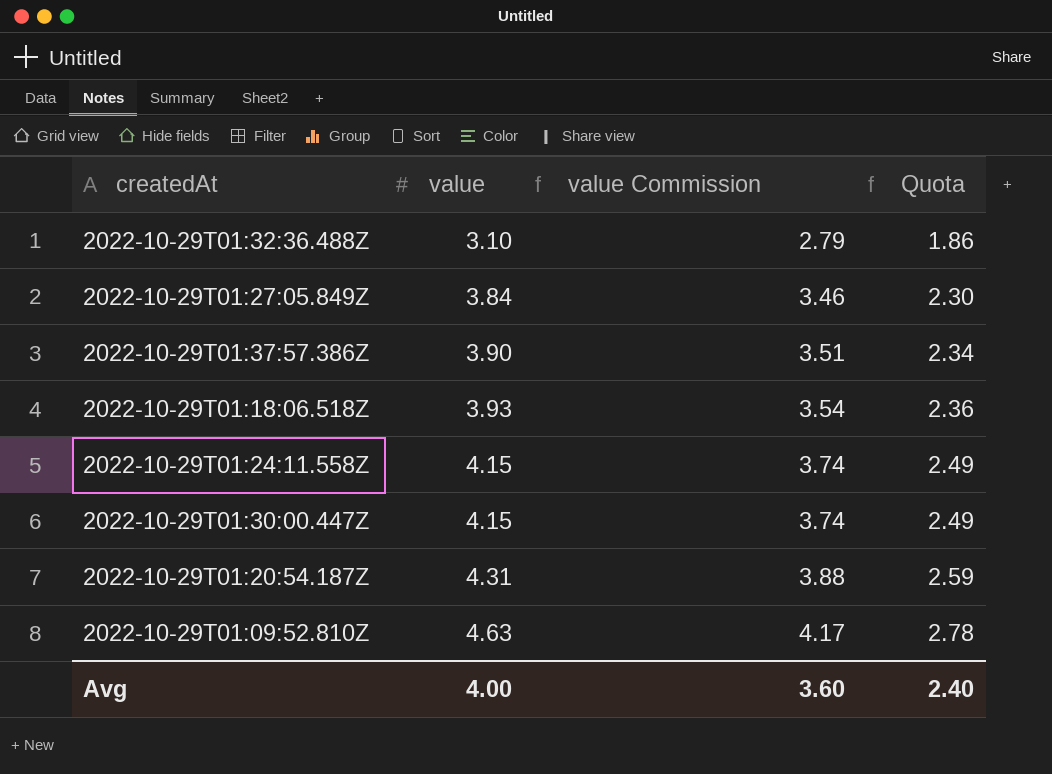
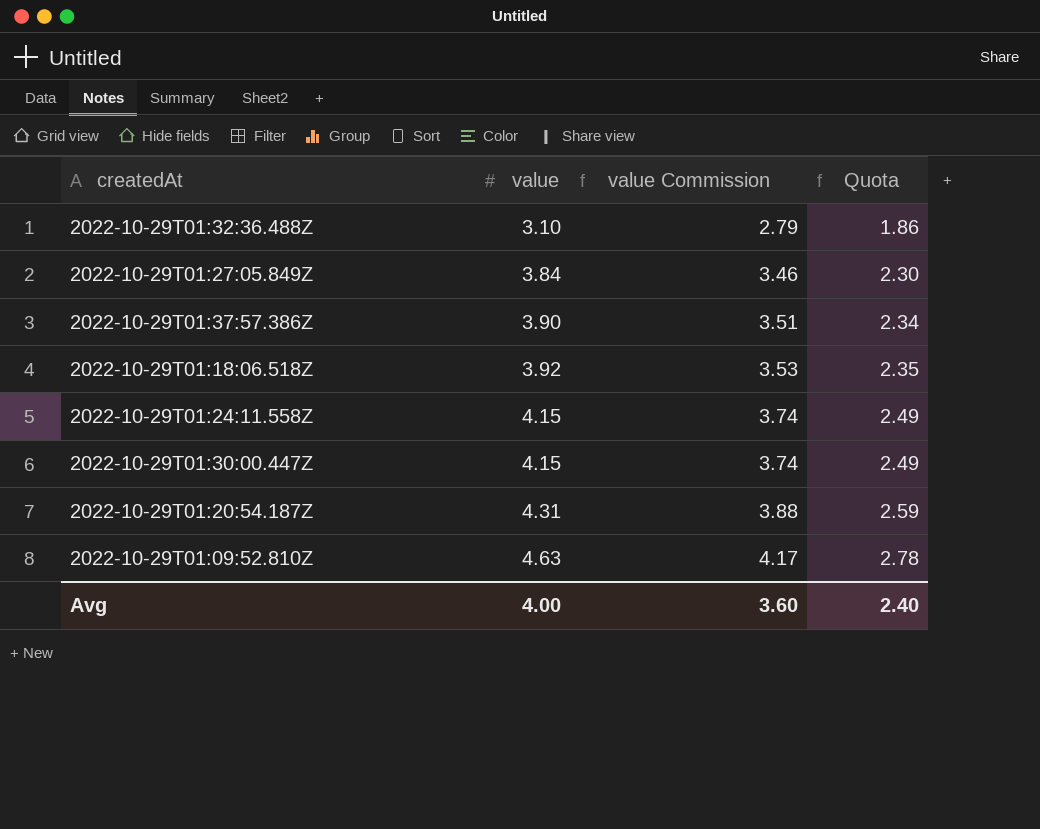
2022-10-29T01:18:06.518Z | value: 3.93 -> 3.92
2022-10-29T01:18:06.518Z | value Commission: 3.54 -> 3.53
2022-10-29T01:18:06.518Z | Quota: 2.36 -> 2.35

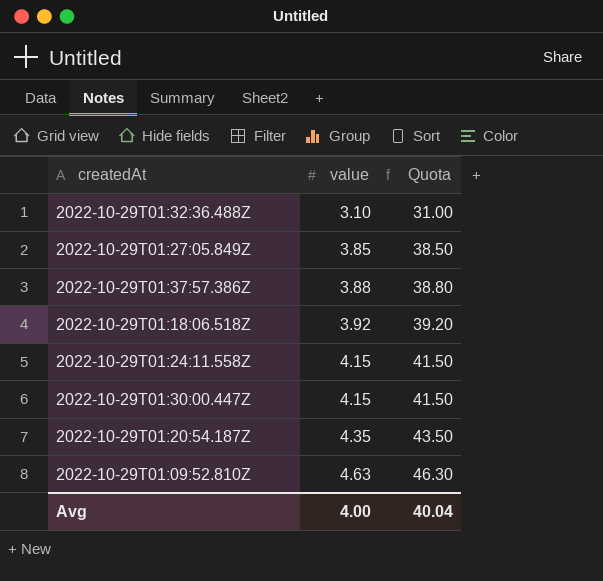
column value Commission | formula: [value] * 0.9 -> none
column Quota | formula: [value] * 0.6 -> [value] * 10
2022-10-29T01:27:05.849Z | value: 3.84 -> 3.85
2022-10-29T01:37:57.386Z | value: 3.90 -> 3.88
2022-10-29T01:20:54.187Z | value: 4.31 -> 4.35
Avg | Quota: 2.40 -> 40.04

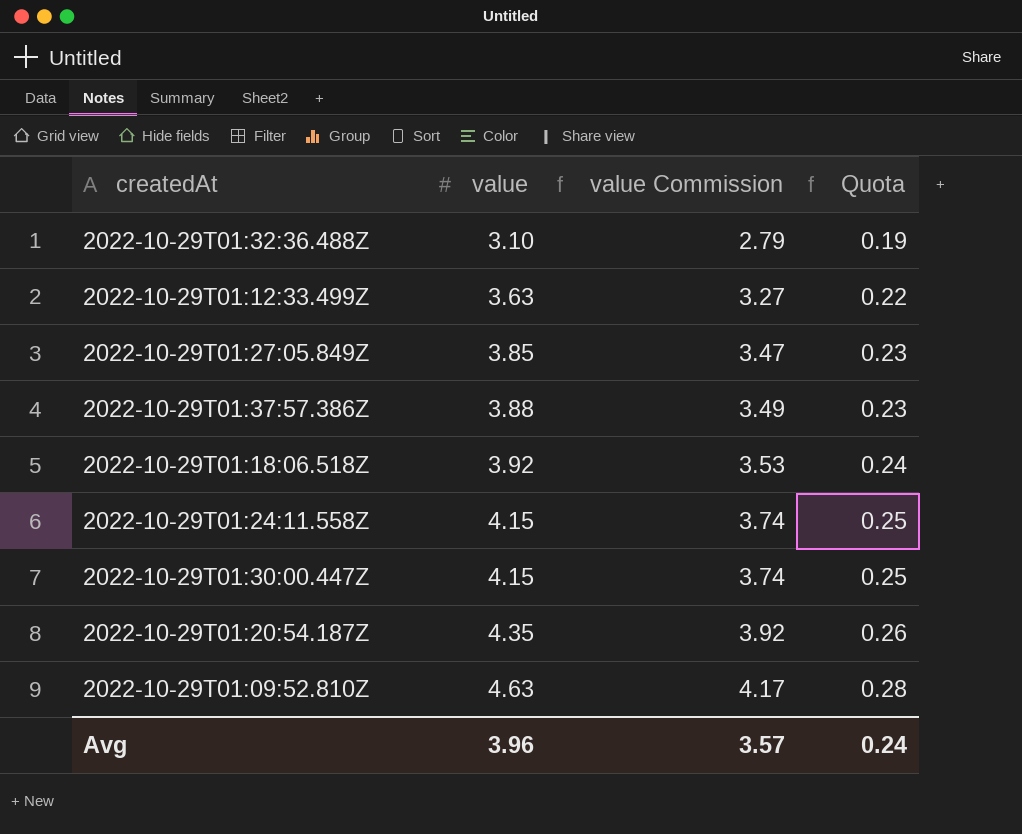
column value Commission | formula: none -> [value] * 0.9
column Quota | formula: [value] * 10 -> [value] * 0.06
row 2022-10-29T01:12:33.499Z: none -> 3.63 | 3.27 | 0.22
Avg | value: 4.00 -> 3.96
Avg | Quota: 40.04 -> 0.24

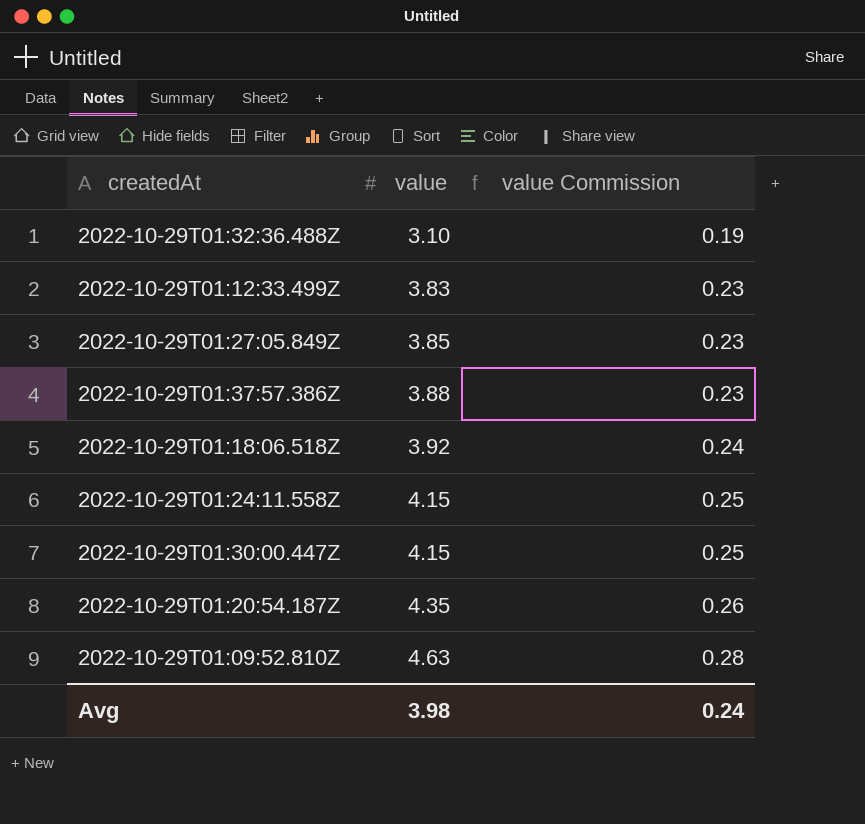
column Quota | formula: [value] * 0.06 -> none
column value Commission | formula: [value] * 0.9 -> [value] * 0.06
2022-10-29T01:12:33.499Z | value: 3.63 -> 3.83
Avg | value: 3.96 -> 3.98
Avg | value Commission: 3.57 -> 0.24

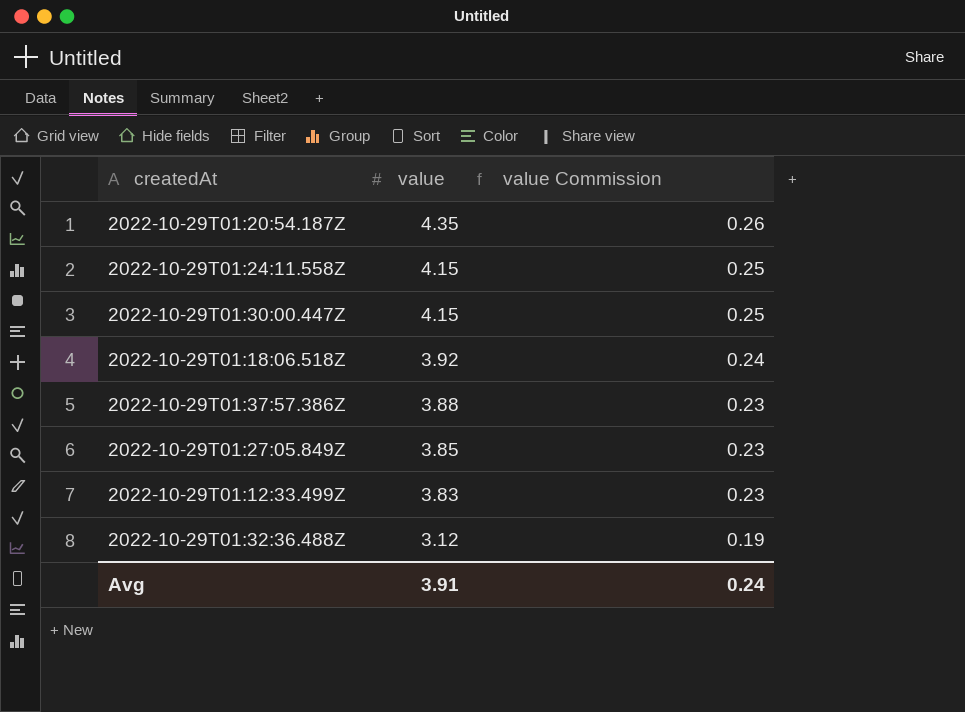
row order: value ascending -> value descending
row 2022-10-29T01:09:52.810Z: 4.63 | 0.28 -> none
2022-10-29T01:32:36.488Z | value: 3.10 -> 3.12
Avg | value: 3.98 -> 3.91

